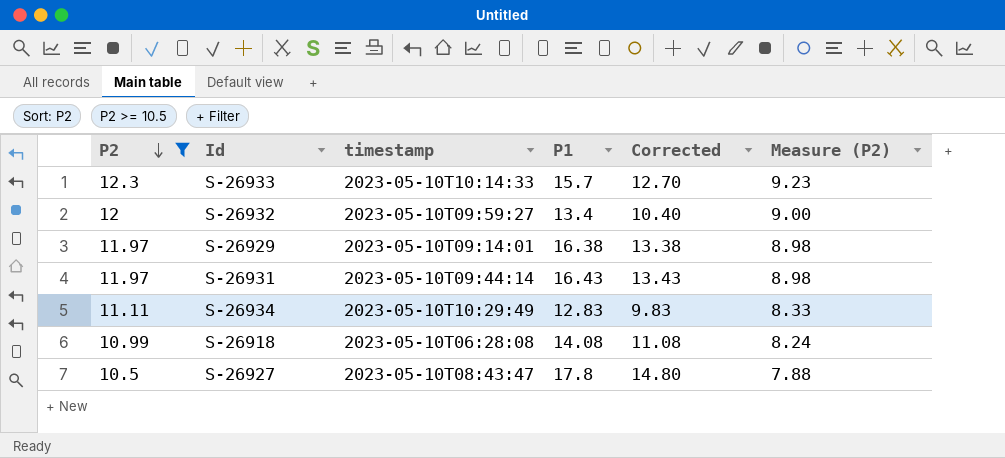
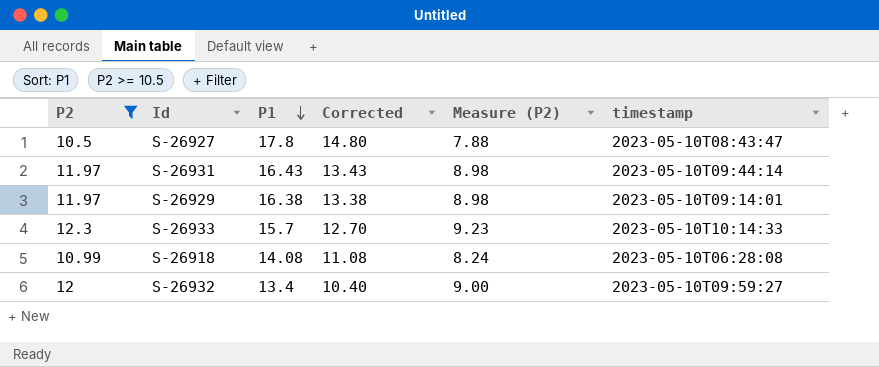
row order: P2 descending -> P1 descending
column timestamp | position: 3 -> 6
row S-26934: 11.11 | 2023-05-10T10:29:49 | 12.83 | 9.83 | 8.33 -> none

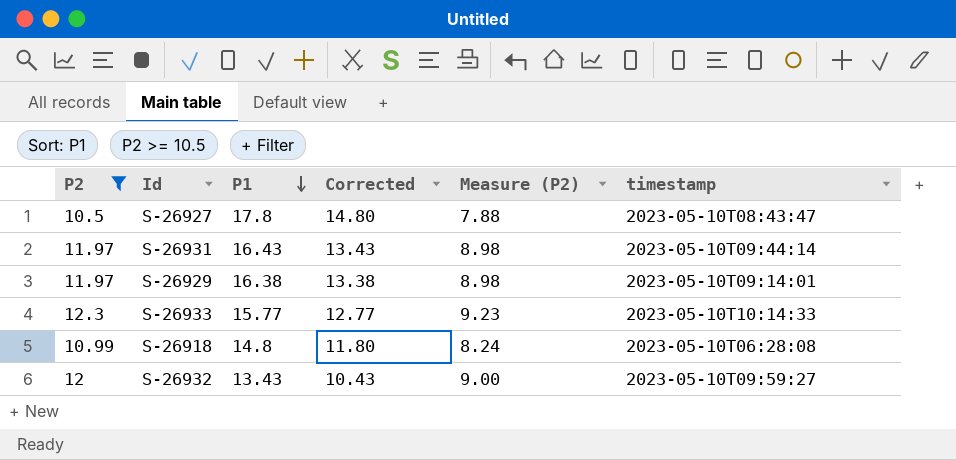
S-26933 | P1: 15.7 -> 15.77
S-26933 | Corrected: 12.70 -> 12.77
S-26918 | P1: 14.08 -> 14.8
S-26918 | Corrected: 11.08 -> 11.80
S-26932 | P1: 13.4 -> 13.43
S-26932 | Corrected: 10.40 -> 10.43

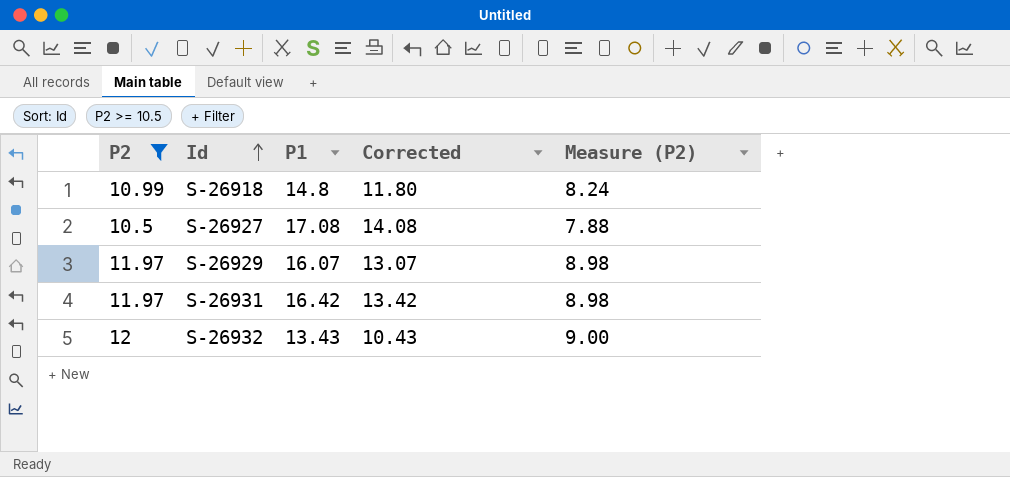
row order: P1 descending -> Id ascending
column timestamp | position: 6 -> none
row S-26933: 12.3 | 15.77 | 12.77 | 9.23 | 2023-05-10T10:14:33 -> none
S-26927 | P1: 17.8 -> 17.08
S-26927 | Corrected: 14.80 -> 14.08
S-26929 | P1: 16.38 -> 16.07
S-26929 | Corrected: 13.38 -> 13.07
S-26931 | P1: 16.43 -> 16.42
S-26931 | Corrected: 13.43 -> 13.42

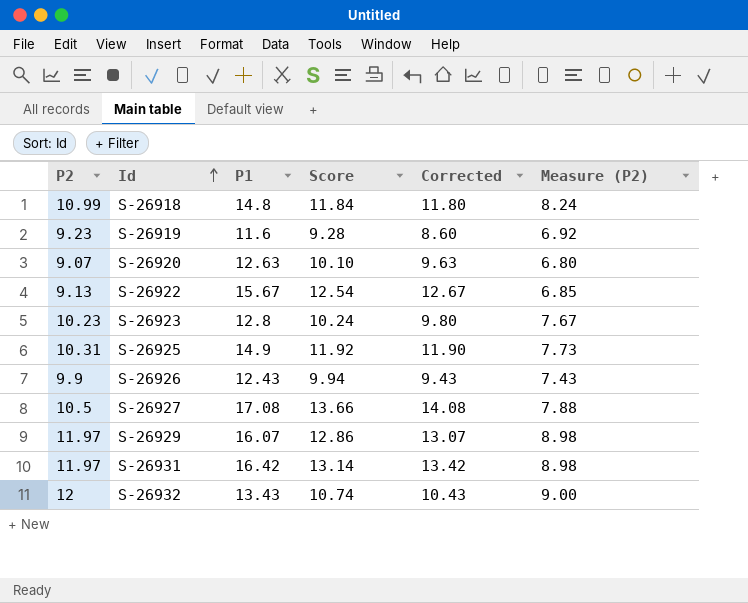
filter: P2 >= 10.5 -> none
column Score | formula: none -> [P1] * 0.8

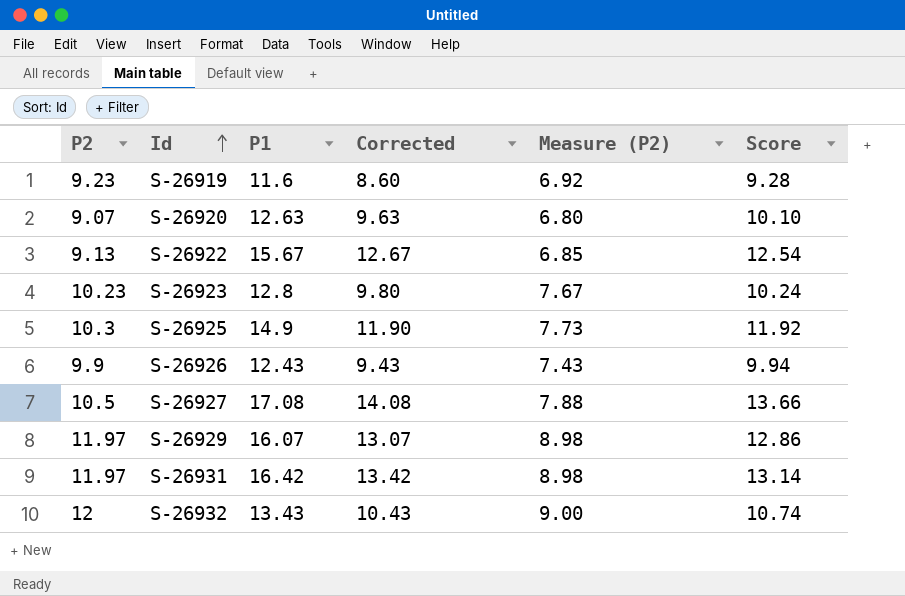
column Score | position: 4 -> 6
row S-26918: 10.99 | 14.8 | 11.84 | 11.80 | 8.24 -> none
S-26925 | P2: 10.31 -> 10.3

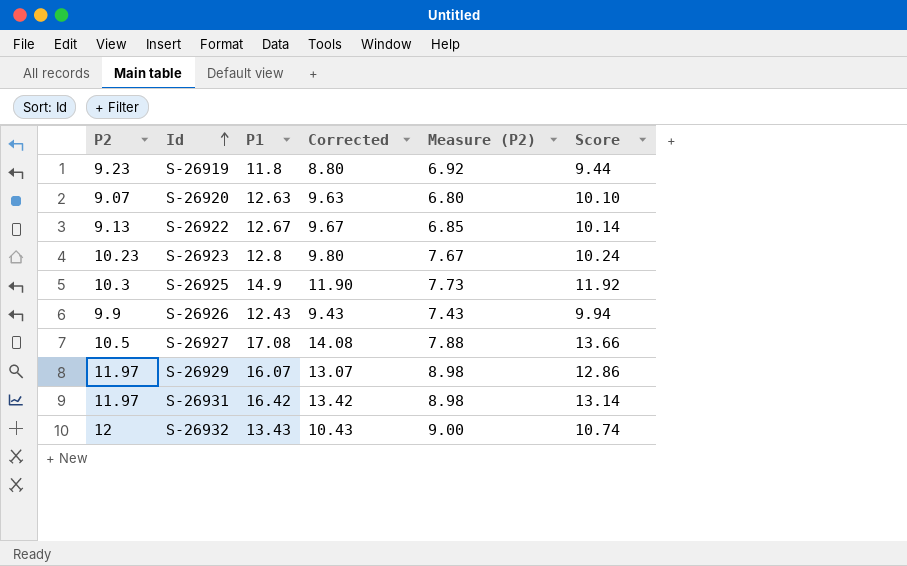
S-26919 | P1: 11.6 -> 11.8
S-26919 | Corrected: 8.60 -> 8.80
S-26919 | Score: 9.28 -> 9.44
S-26922 | P1: 15.67 -> 12.67
S-26922 | Corrected: 12.67 -> 9.67
S-26922 | Score: 12.54 -> 10.14

